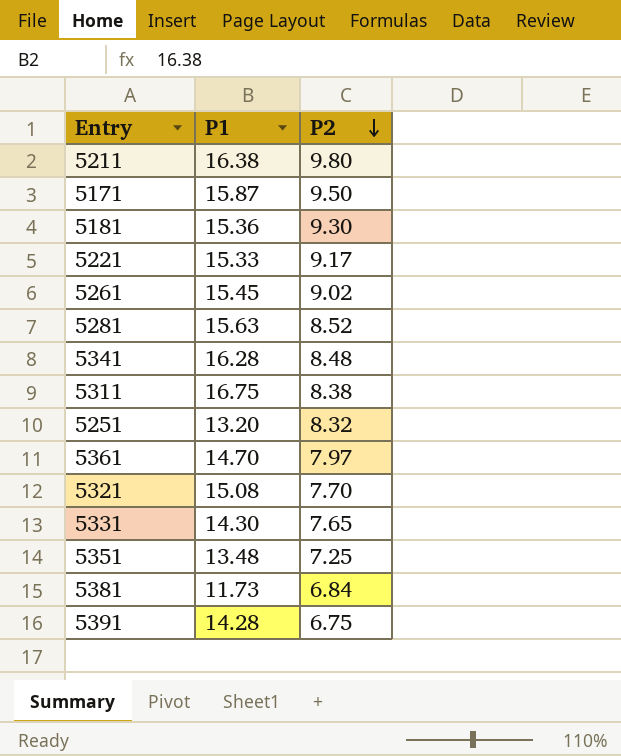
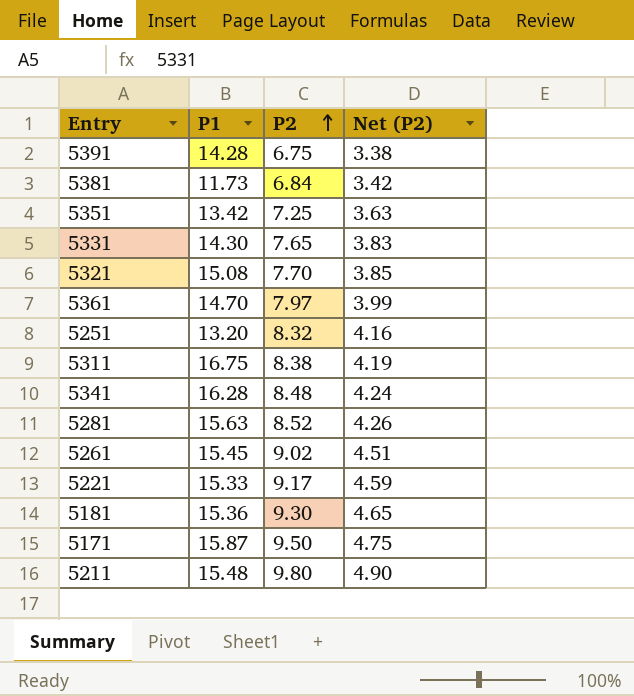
row order: P2 descending -> P2 ascending
column Net (P2) | formula: none -> [P2] * 0.5
5351 | P1: 13.48 -> 13.42
5211 | P1: 16.38 -> 15.48

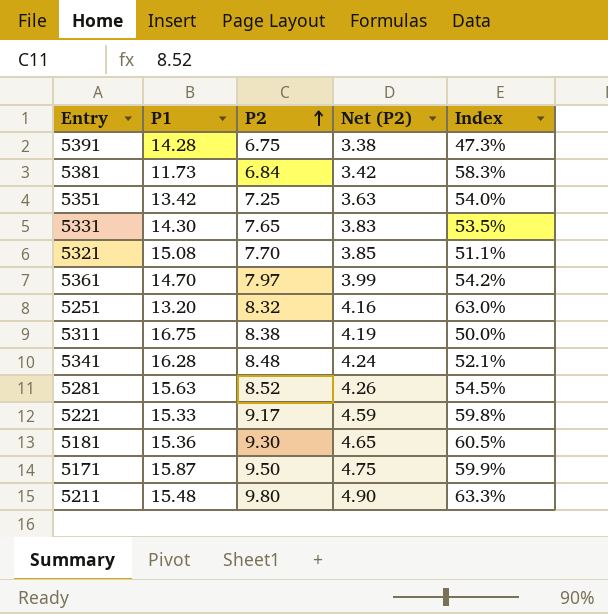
column Index | formula: none -> [P2] / [P1]
row 5261: 15.45 | 9.02 | 4.51 -> none

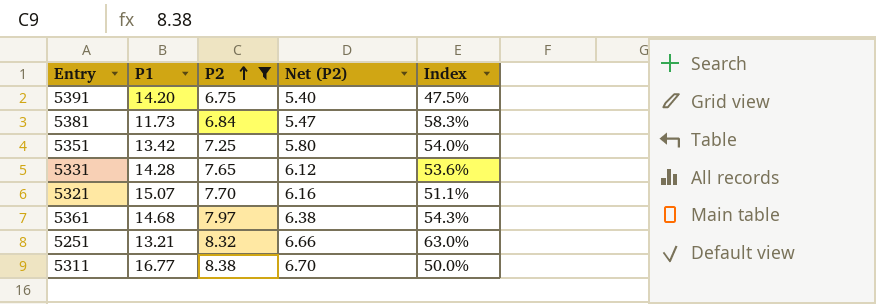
filter: none -> P2 <= 8.38
column Net (P2) | formula: [P2] * 0.5 -> [P2] * 0.8
5391 | P1: 14.28 -> 14.20
5391 | Index: 47.3% -> 47.5%
5331 | P1: 14.30 -> 14.28
5331 | Index: 53.5% -> 53.6%
5321 | P1: 15.08 -> 15.07
5361 | P1: 14.70 -> 14.68
5361 | Index: 54.2% -> 54.3%
5251 | P1: 13.20 -> 13.21
5311 | P1: 16.75 -> 16.77

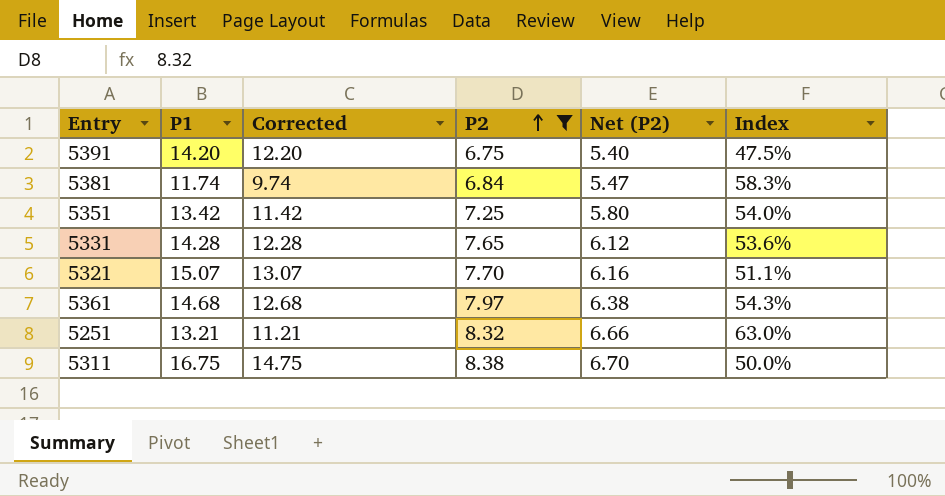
column Corrected | formula: none -> [P1] - 2
5381 | P1: 11.73 -> 11.74
5311 | P1: 16.77 -> 16.75

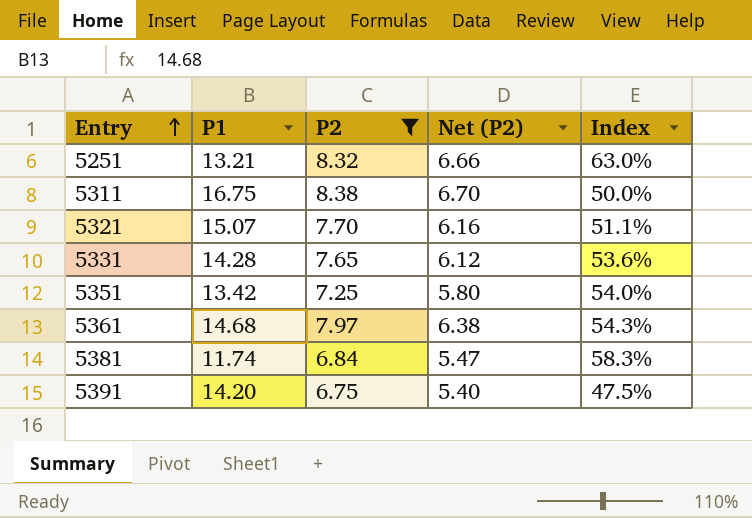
row order: P2 ascending -> Entry ascending
column Corrected | formula: [P1] - 2 -> none

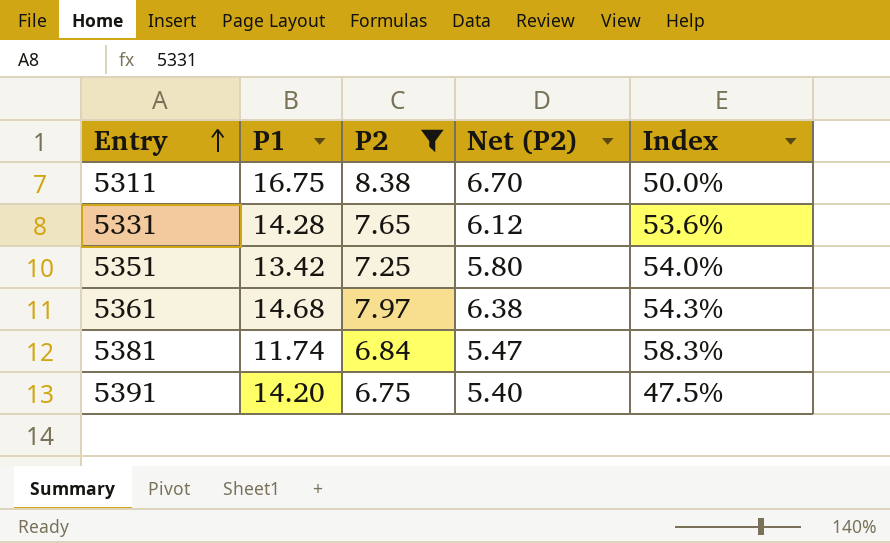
row 5251: 13.21 | 8.32 | 6.66 | 63.0% -> none
row 5321: 15.07 | 7.70 | 6.16 | 51.1% -> none

